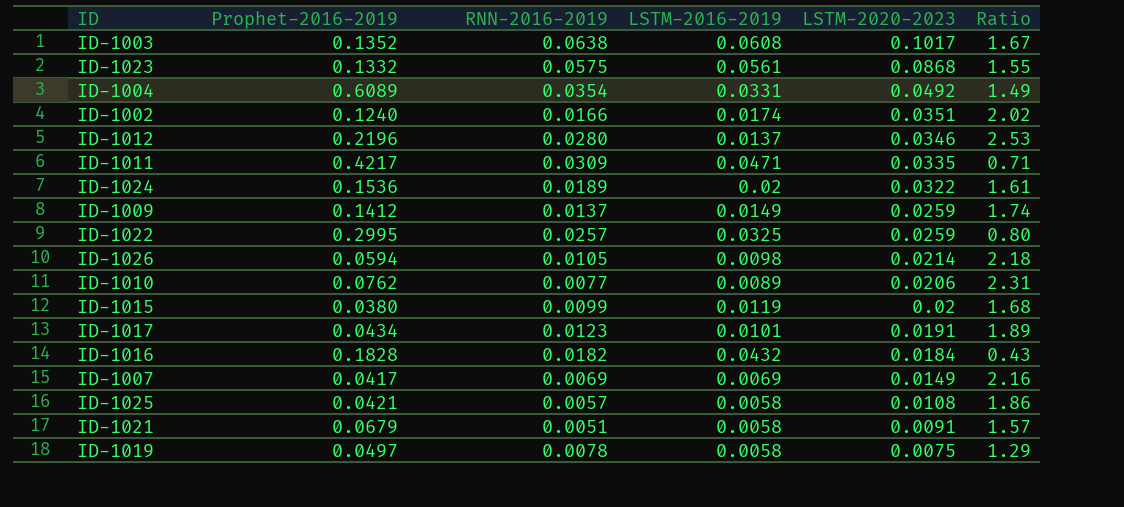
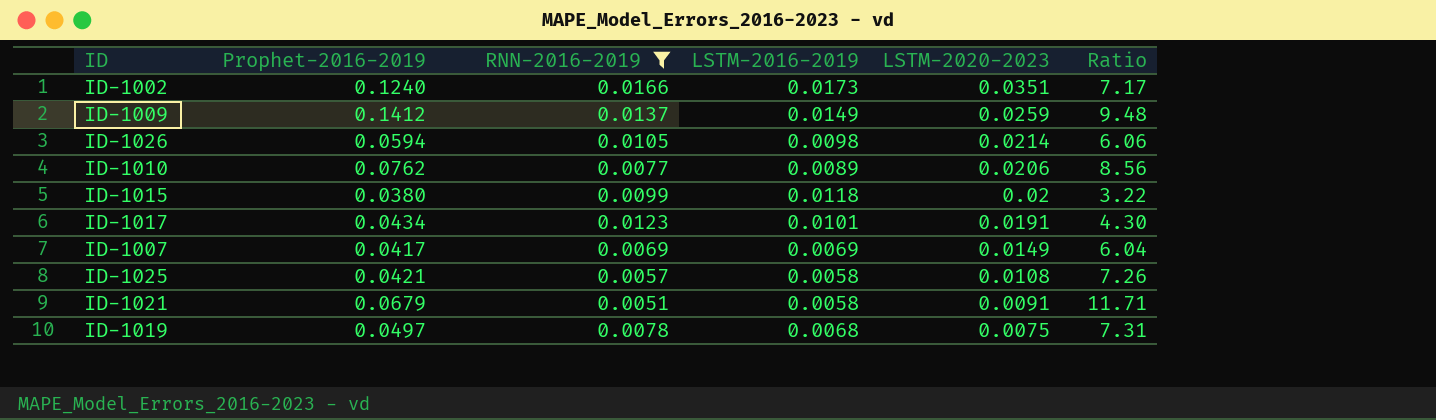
filter: none -> RNN-2016-2019 <= 0.0166
column Ratio | formula: [LSTM-2020-2023] / [LSTM-2016-2019] -> [Prophet-2016-2019] / [LSTM-2016-2019]
ID-1002 | LSTM-2016-2019: 0.0174 -> 0.0173
ID-1015 | LSTM-2016-2019: 0.0119 -> 0.0118
ID-1019 | LSTM-2016-2019: 0.0058 -> 0.0068

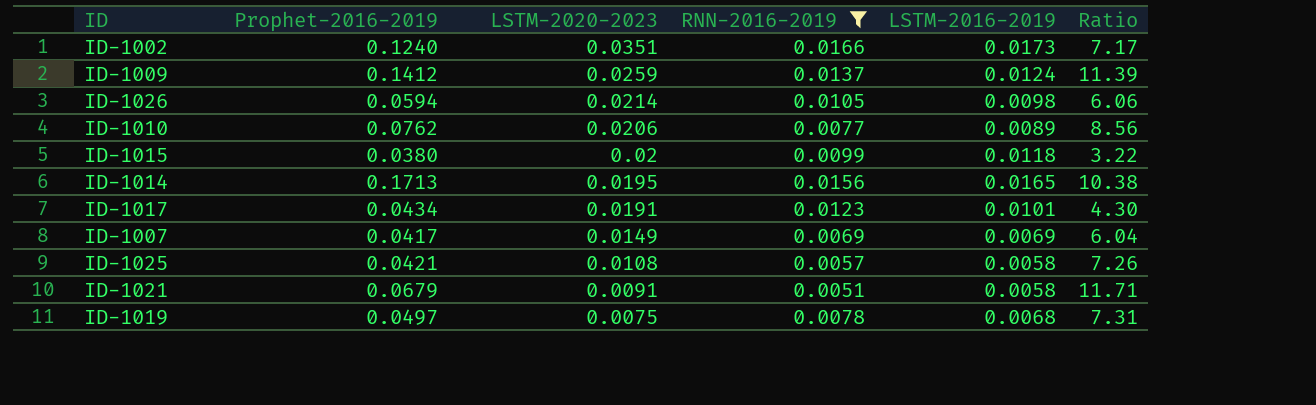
column LSTM-2020-2023 | position: 5 -> 3
ID-1009 | LSTM-2016-2019: 0.0149 -> 0.0124
ID-1009 | Ratio: 9.48 -> 11.39
row ID-1014: none -> 0.1713 | 0.0195 | 0.0156 | 0.0165 | 10.38

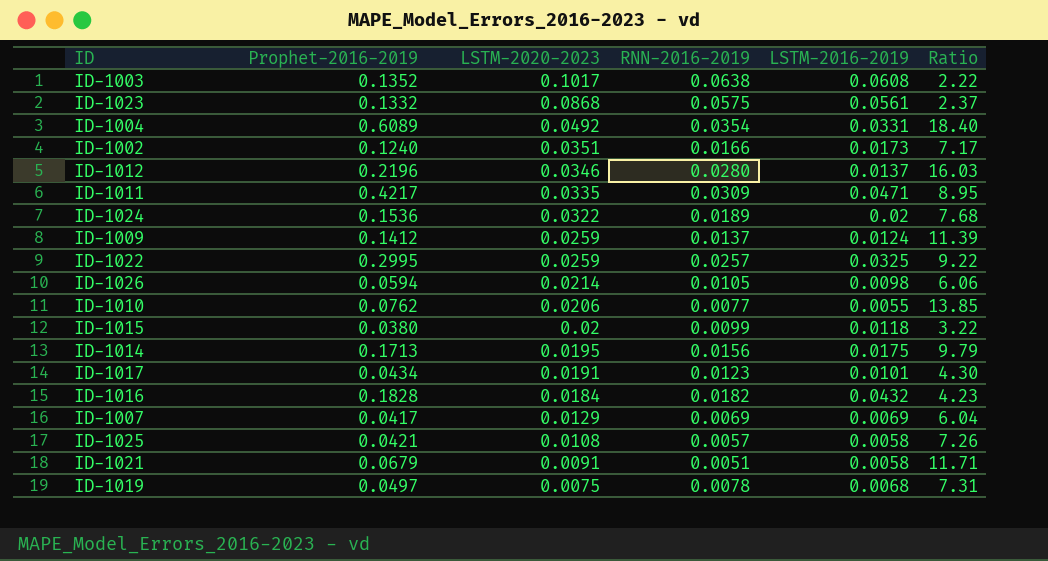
filter: RNN-2016-2019 <= 0.0166 -> none
ID-1010 | LSTM-2016-2019: 0.0089 -> 0.0055
ID-1010 | Ratio: 8.56 -> 13.85
ID-1014 | LSTM-2016-2019: 0.0165 -> 0.0175
ID-1014 | Ratio: 10.38 -> 9.79
ID-1007 | LSTM-2020-2023: 0.0149 -> 0.0129

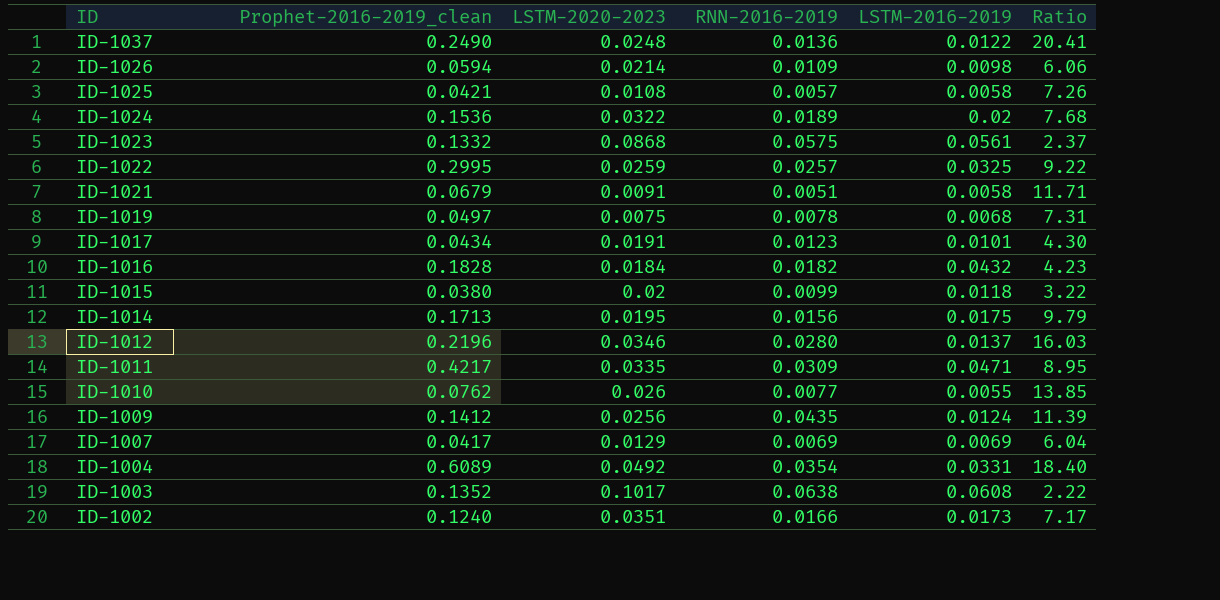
row order: LSTM-2020-2023 descending -> ID descending
column name: Prophet-2016-2019 -> Prophet-2016-2019_clean
row ID-1037: none -> 0.2490 | 0.0248 | 0.0136 | 0.0122 | 20.41
ID-1026 | RNN-2016-2019: 0.0105 -> 0.0109
ID-1010 | LSTM-2020-2023: 0.0206 -> 0.026
ID-1009 | LSTM-2020-2023: 0.0259 -> 0.0256
ID-1009 | RNN-2016-2019: 0.0137 -> 0.0435

